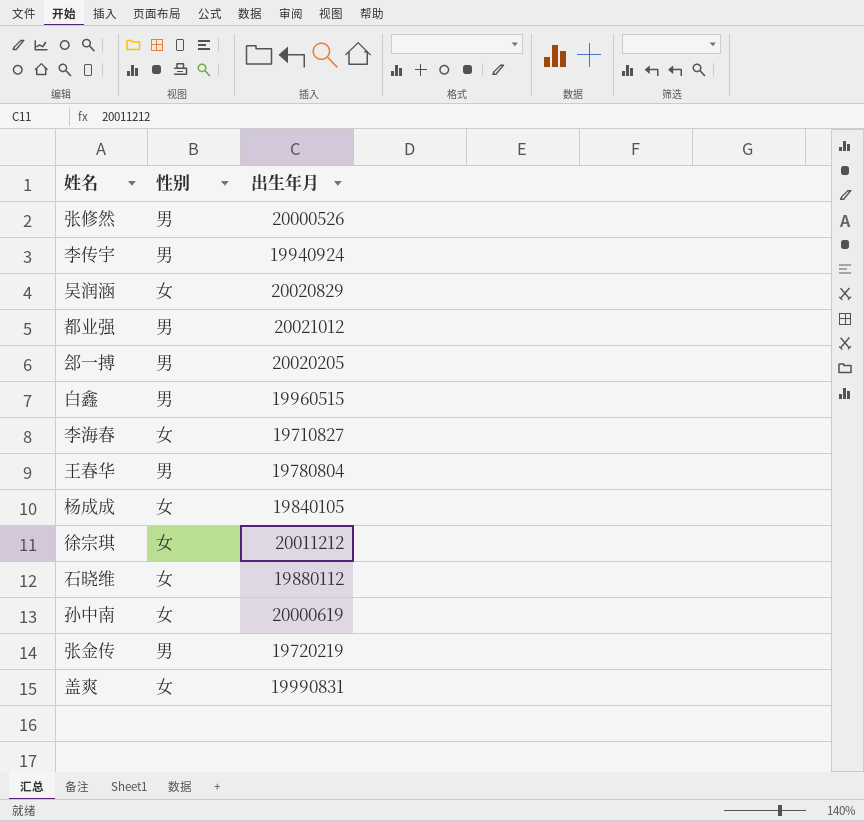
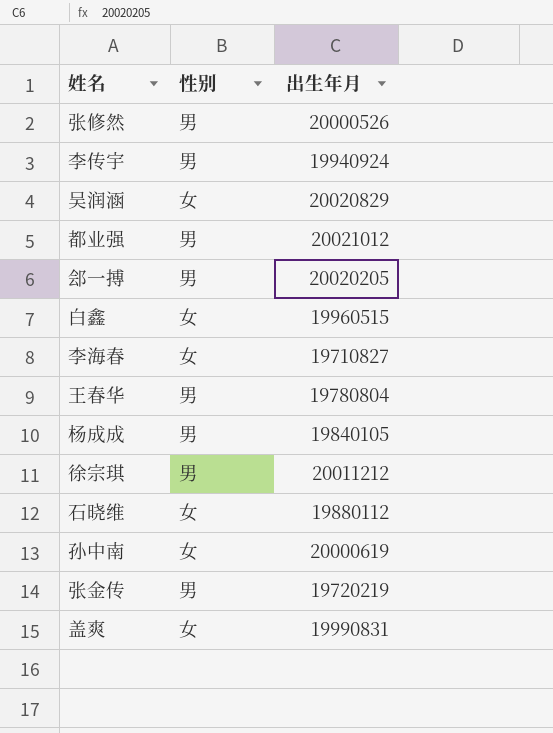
白鑫 | 性别: 男 -> 女
杨成成 | 性别: 女 -> 男
徐宗琪 | 性别: 女 -> 男

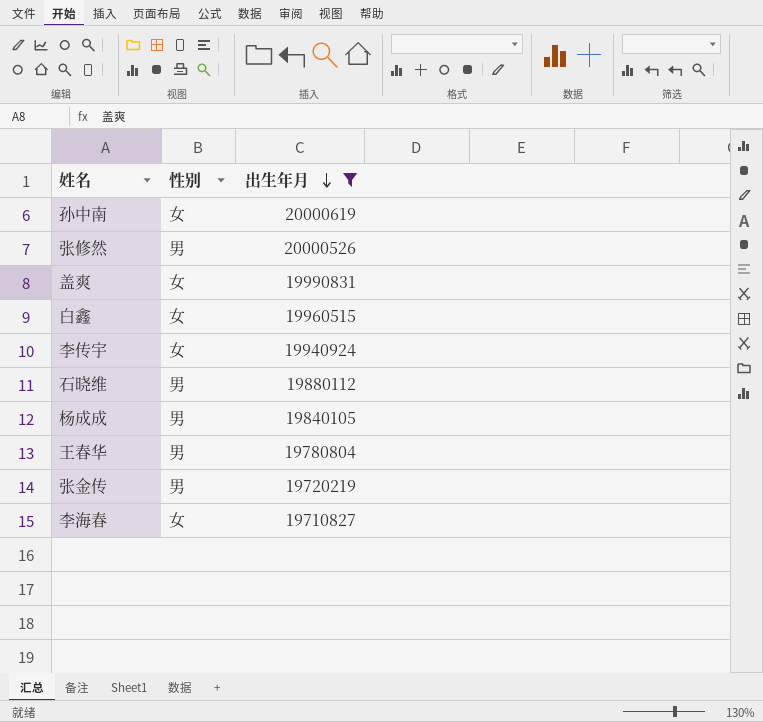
filter: none -> 出生年月 <= 20000619
row order: none -> 出生年月 descending
李传宇 | 性别: 男 -> 女
石晓维 | 性别: 女 -> 男

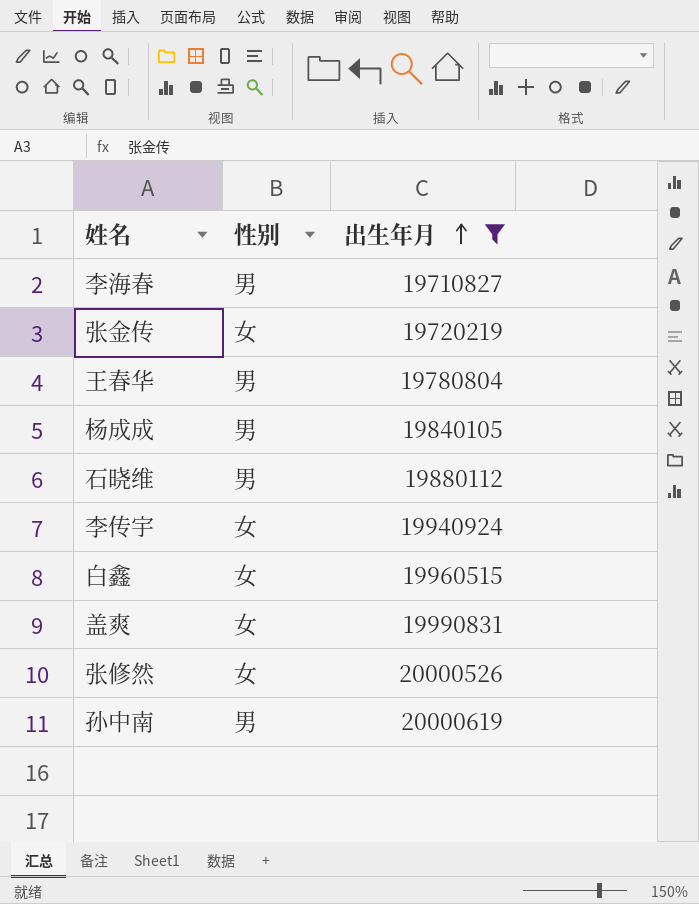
row order: 出生年月 descending -> 出生年月 ascending
李海春 | 性别: 女 -> 男
张金传 | 性别: 男 -> 女
张修然 | 性别: 男 -> 女
孙中南 | 性别: 女 -> 男

